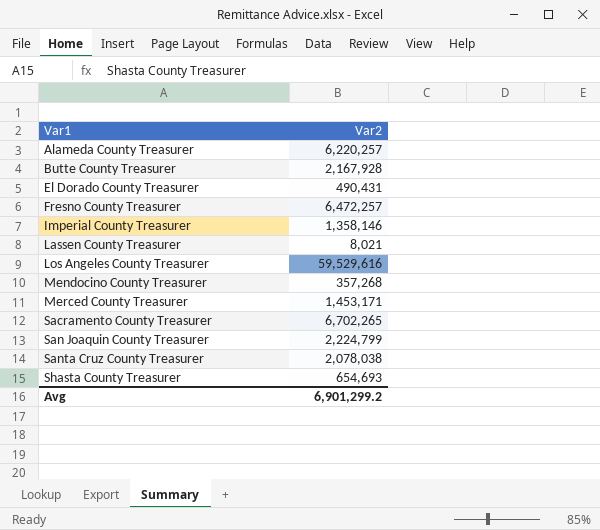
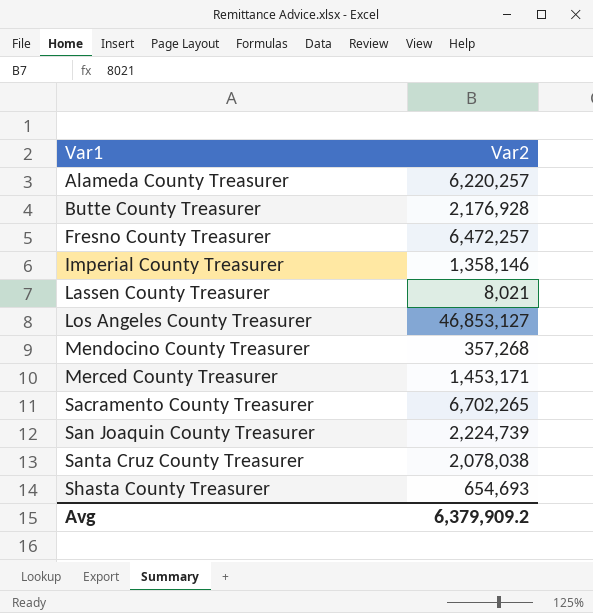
row El Dorado County Treasurer: 490,431 -> none
Butte County Treasurer | Var2: 2,167,928 -> 2,176,928
Los Angeles County Treasurer | Var2: 59,529,616 -> 46,853,127
San Joaquin County Treasurer | Var2: 2,224,799 -> 2,224,739
Avg | Var2: 6,901,299.2 -> 6,379,909.2

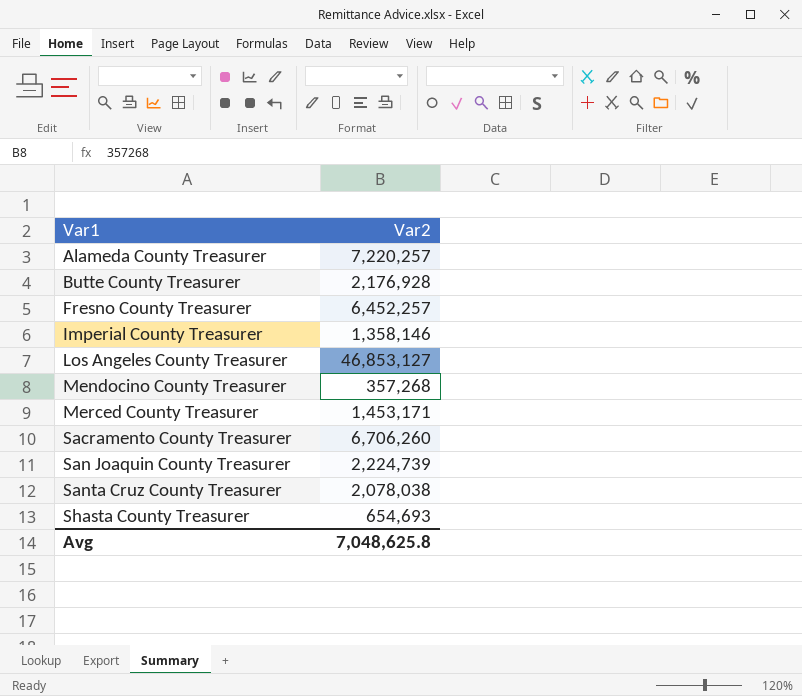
row Lassen County Treasurer: 8,021 -> none
Alameda County Treasurer | Var2: 6,220,257 -> 7,220,257
Fresno County Treasurer | Var2: 6,472,257 -> 6,452,257
Sacramento County Treasurer | Var2: 6,702,265 -> 6,706,260
Avg | Var2: 6,379,909.2 -> 7,048,625.8

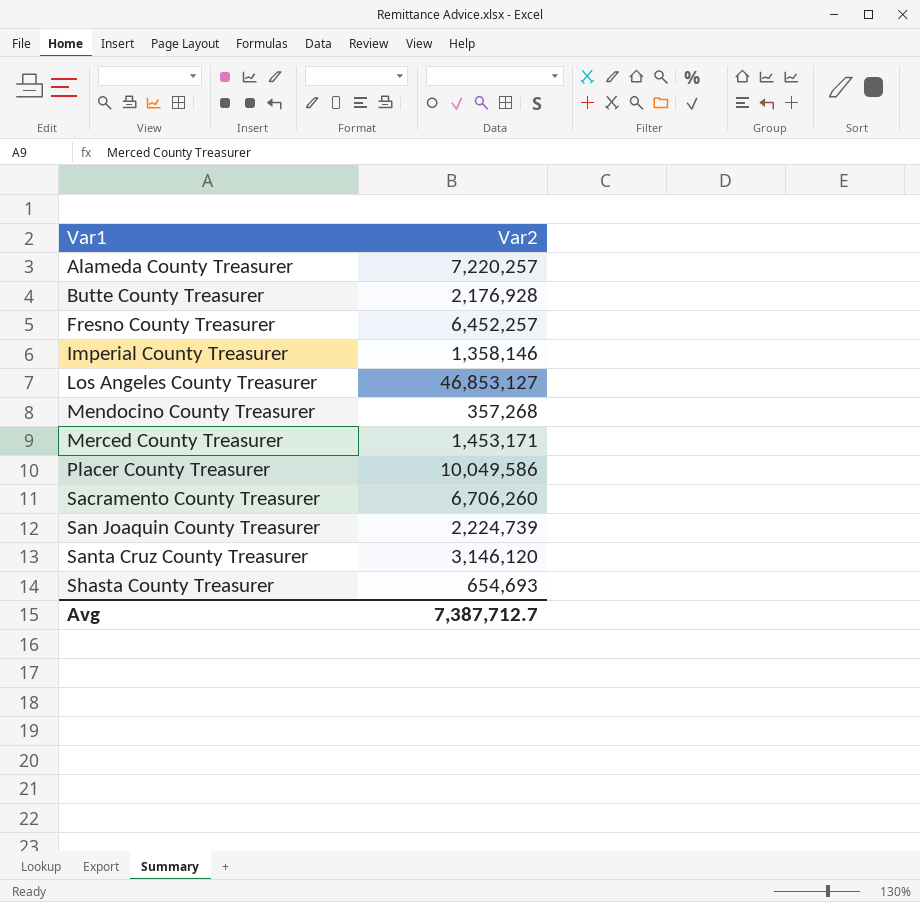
row Placer County Treasurer: none -> 10,049,586
Santa Cruz County Treasurer | Var2: 2,078,038 -> 3,146,120
Avg | Var2: 7,048,625.8 -> 7,387,712.7

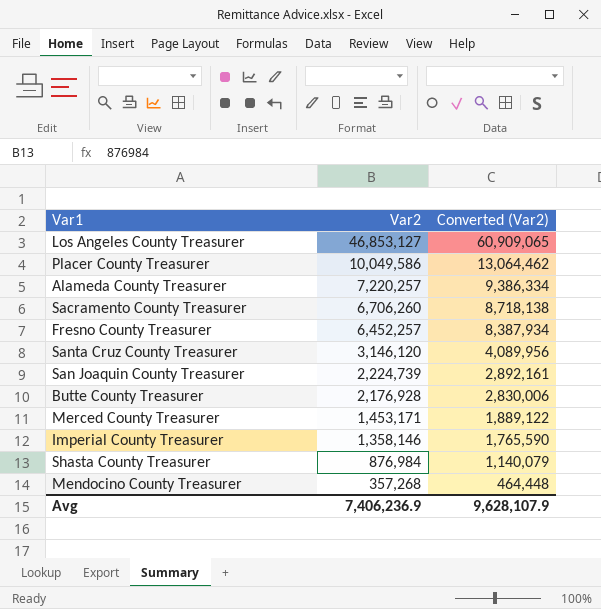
row order: Var1 ascending -> Var2 descending
column Converted (Var2) | formula: none -> [Var2] * 1.3
Shasta County Treasurer | Var2: 654,693 -> 876,984
Avg | Var2: 7,387,712.7 -> 7,406,236.9

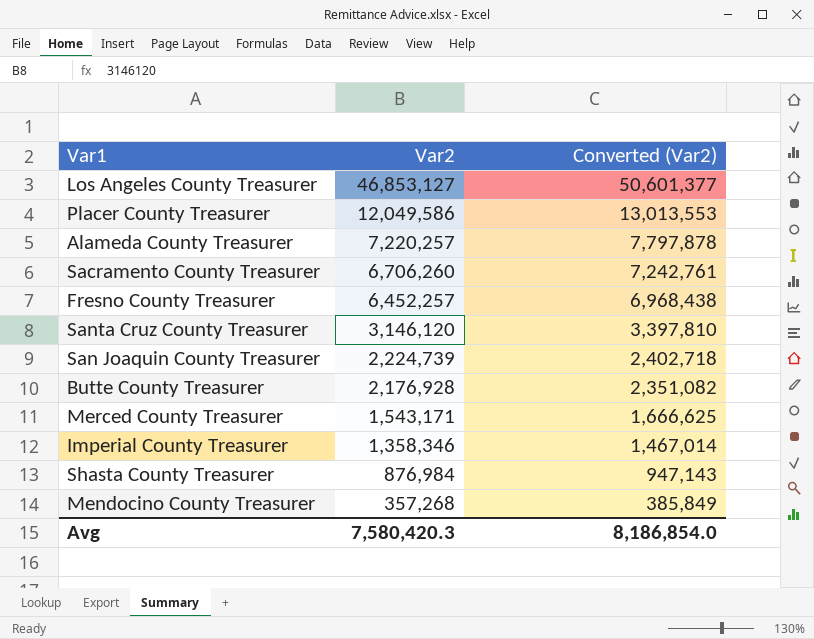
column Converted (Var2) | formula: [Var2] * 1.3 -> [Var2] * 1.08
Placer County Treasurer | Var2: 10,049,586 -> 12,049,586
Merced County Treasurer | Var2: 1,453,171 -> 1,543,171
Imperial County Treasurer | Var2: 1,358,146 -> 1,358,346
Avg | Var2: 7,406,236.9 -> 7,580,420.3
Avg | Converted (Var2): 9,628,107.9 -> 8,186,854.0

